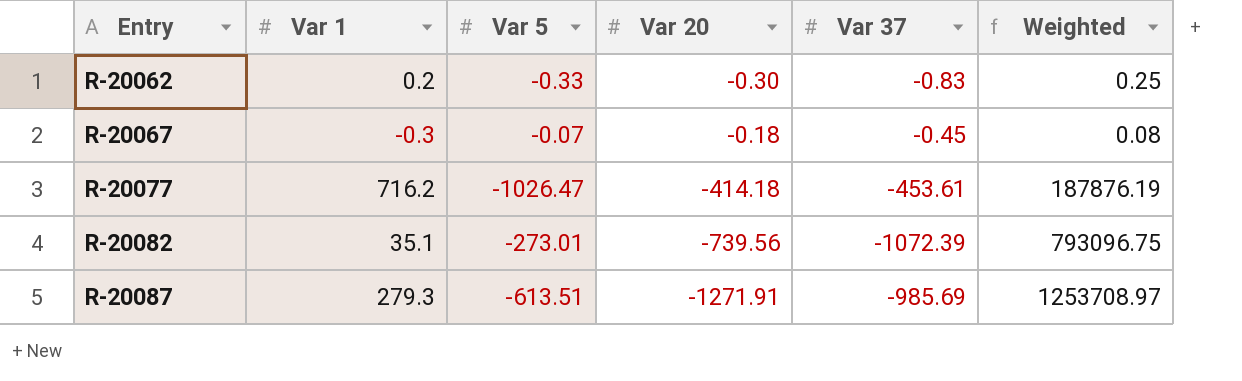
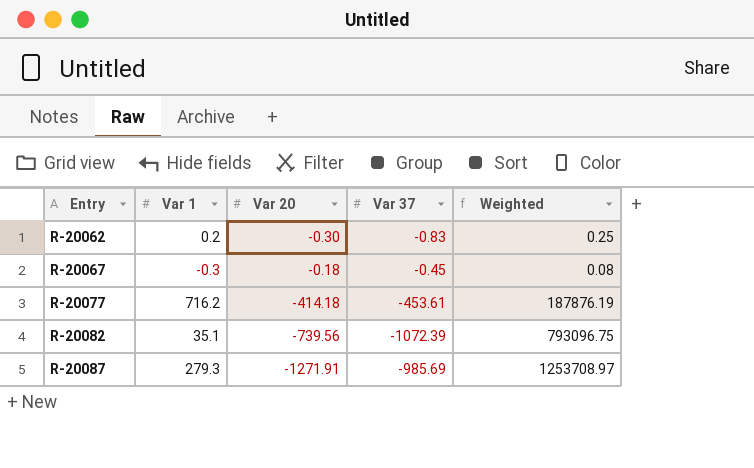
column Var 5 | position: 3 -> none

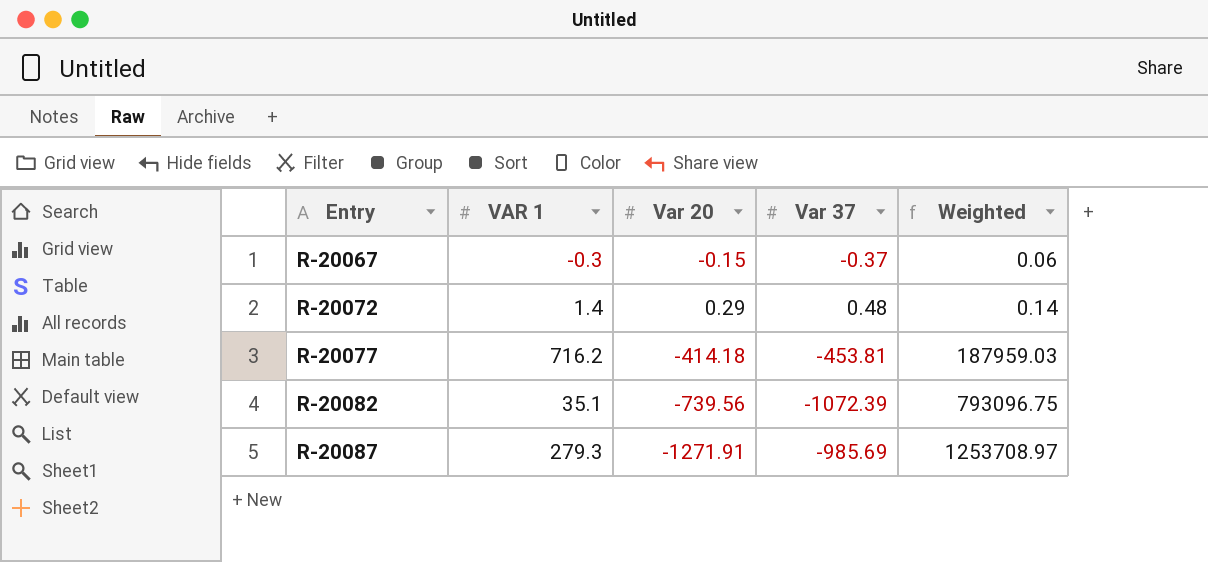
column name: Var 1 -> VAR 1
row R-20062: 0.2 | -0.30 | -0.83 | 0.25 -> none
R-20067 | Var 20: -0.18 -> -0.15
R-20067 | Var 37: -0.45 -> -0.37
R-20067 | Weighted: 0.08 -> 0.06
row R-20072: none -> 1.4 | 0.29 | 0.48 | 0.14
R-20077 | Var 37: -453.61 -> -453.81
R-20077 | Weighted: 187876.19 -> 187959.03

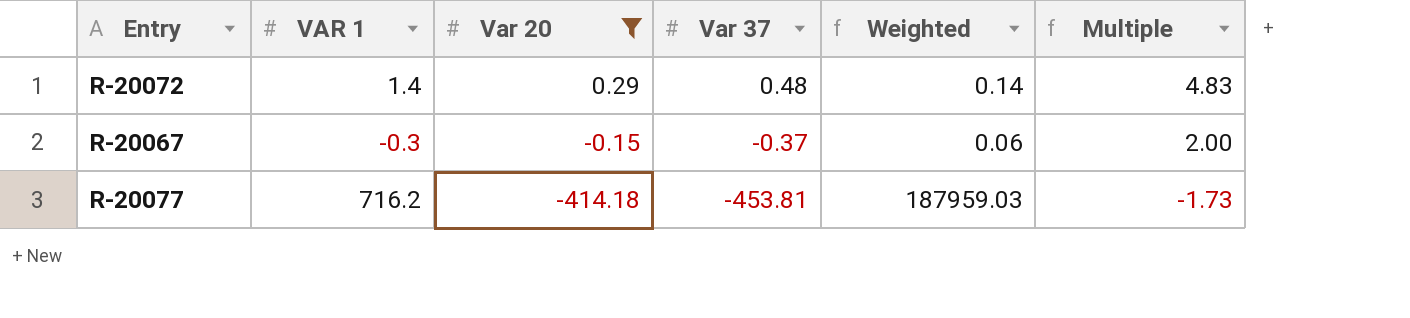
filter: none -> Var 20 >= -414.18
row order: Entry ascending -> Var 20 descending
column Multiple | formula: none -> [VAR 1] / [Var 20]

